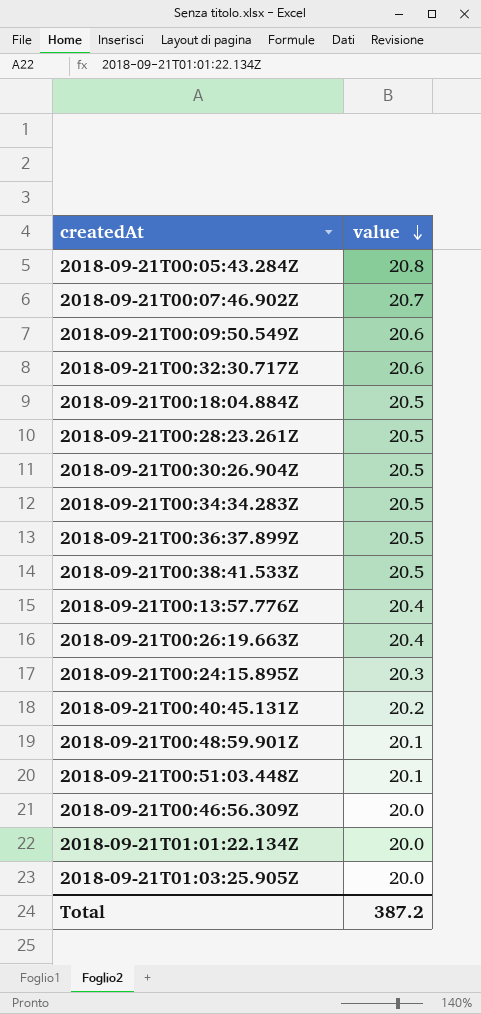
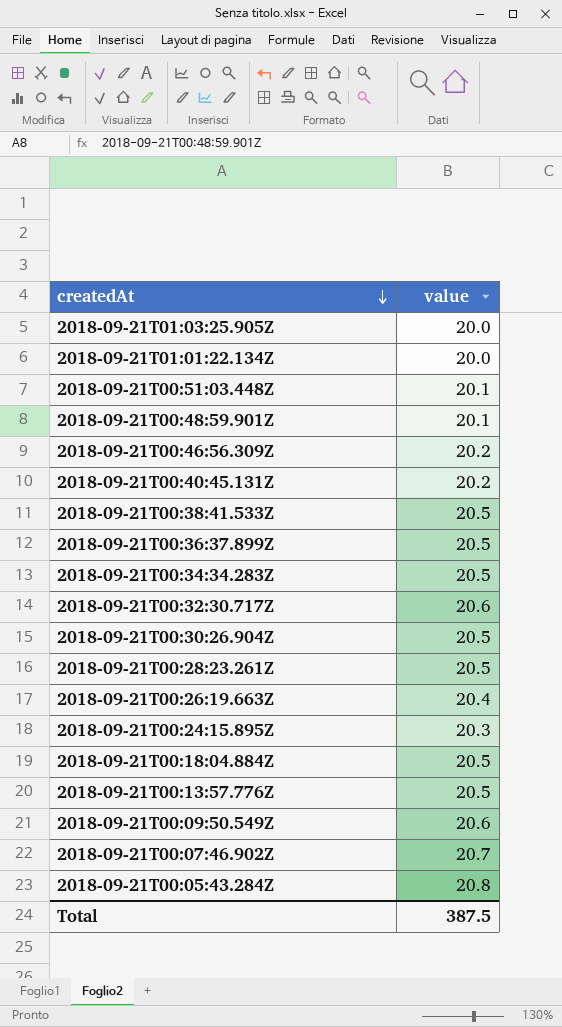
row order: value descending -> createdAt descending
2018-09-21T00:46:56.309Z | value: 20.0 -> 20.2
2018-09-21T00:13:57.776Z | value: 20.4 -> 20.5
Total | value: 387.2 -> 387.5

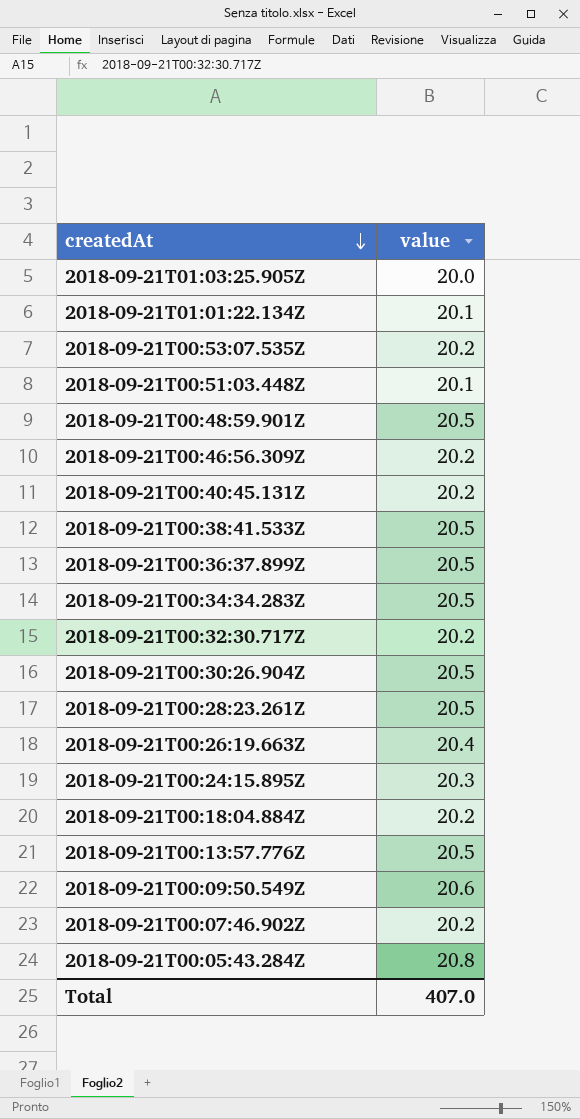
2018-09-21T01:01:22.134Z | value: 20.0 -> 20.1
row 2018-09-21T00:53:07.535Z: none -> 20.2
2018-09-21T00:48:59.901Z | value: 20.1 -> 20.5
2018-09-21T00:32:30.717Z | value: 20.6 -> 20.2
2018-09-21T00:18:04.884Z | value: 20.5 -> 20.2
2018-09-21T00:07:46.902Z | value: 20.7 -> 20.2
Total | value: 387.5 -> 407.0

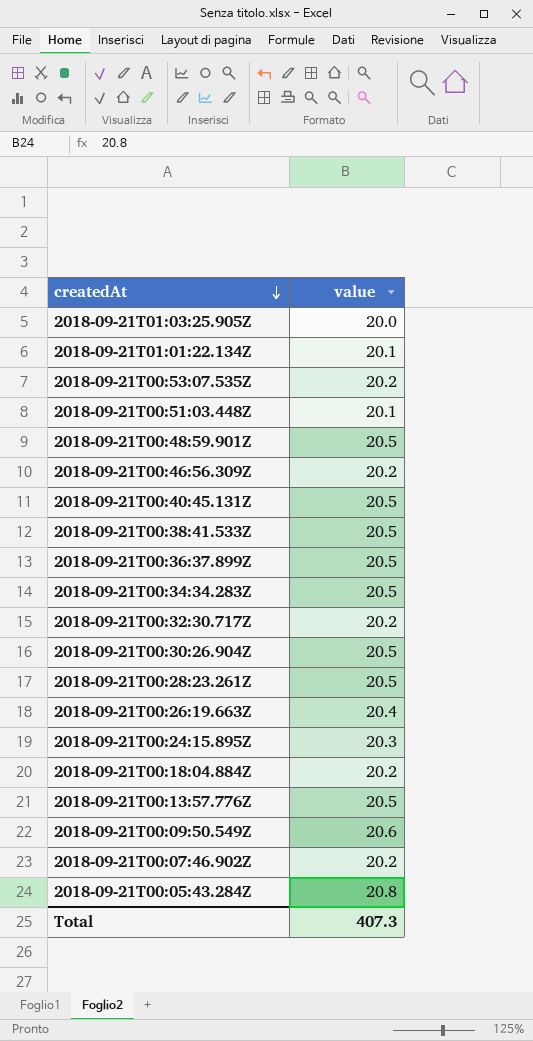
2018-09-21T00:40:45.131Z | value: 20.2 -> 20.5
Total | value: 407.0 -> 407.3

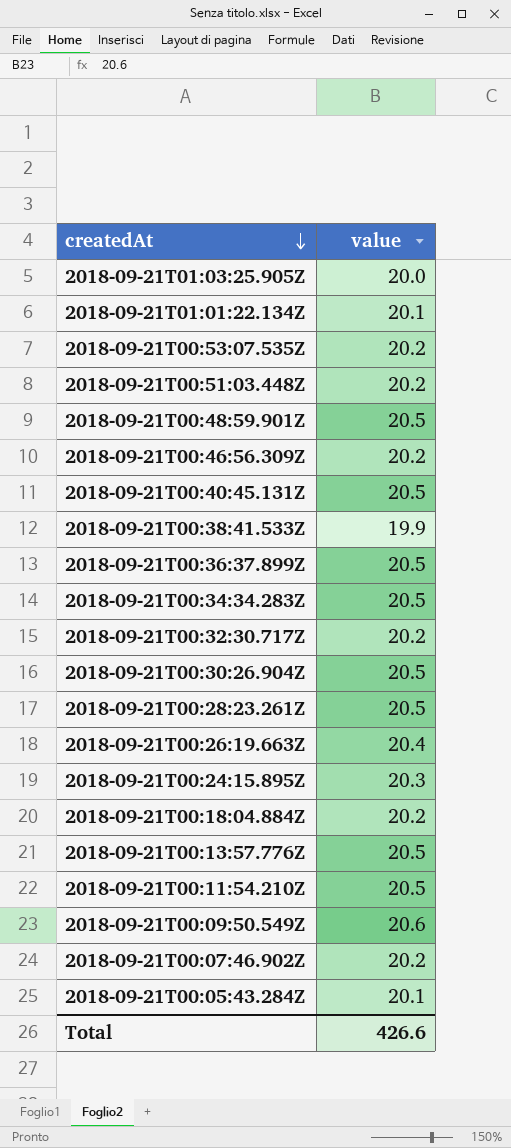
2018-09-21T00:51:03.448Z | value: 20.1 -> 20.2
2018-09-21T00:38:41.533Z | value: 20.5 -> 19.9
row 2018-09-21T00:11:54.210Z: none -> 20.5
2018-09-21T00:05:43.284Z | value: 20.8 -> 20.1
Total | value: 407.3 -> 426.6

